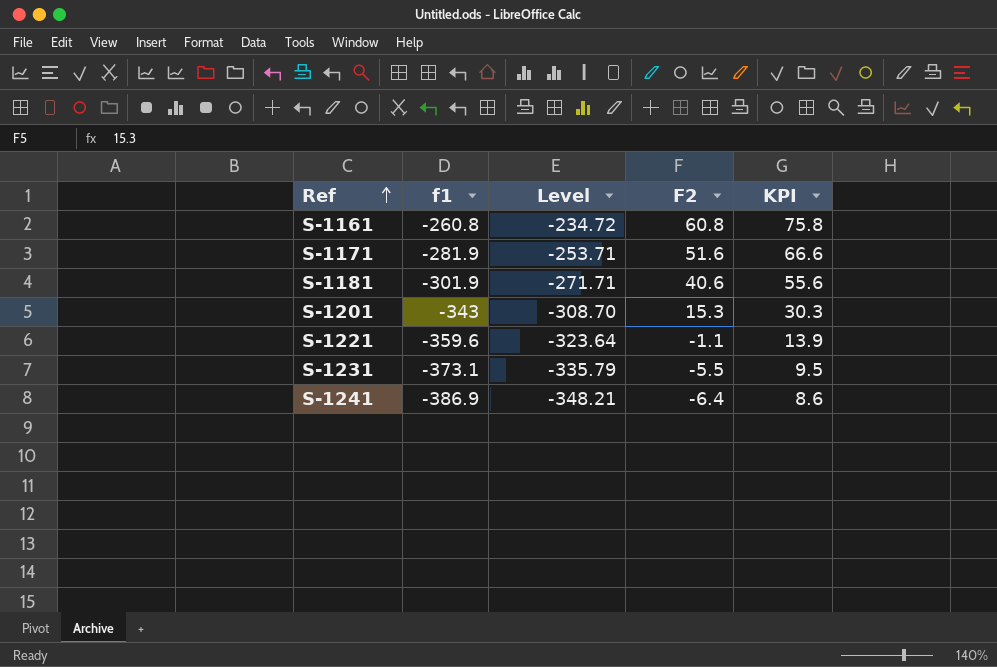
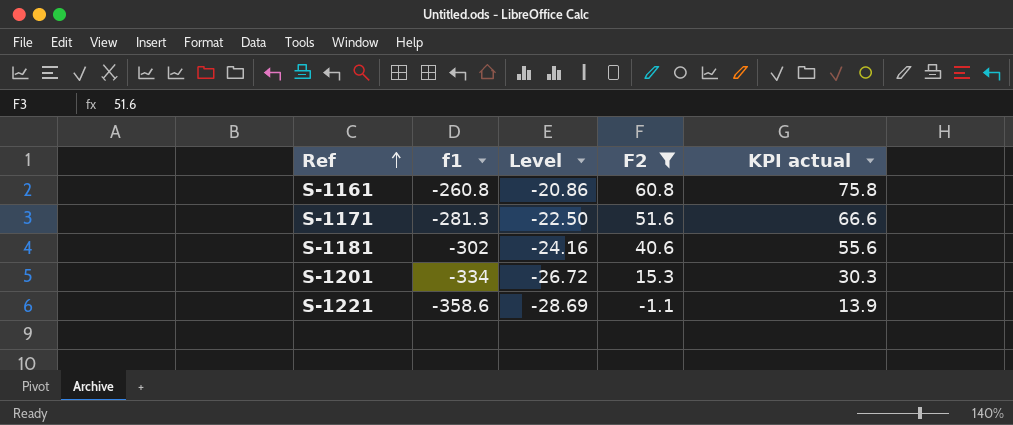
filter: none -> F2 >= -1.1
column Level | formula: [f1] * 0.9 -> [f1] * 0.08
column name: KPI -> KPI actual
S-1171 | f1: -281.9 -> -281.3
S-1181 | f1: -301.9 -> -302
S-1201 | f1: -343 -> -334
S-1221 | f1: -359.6 -> -358.6

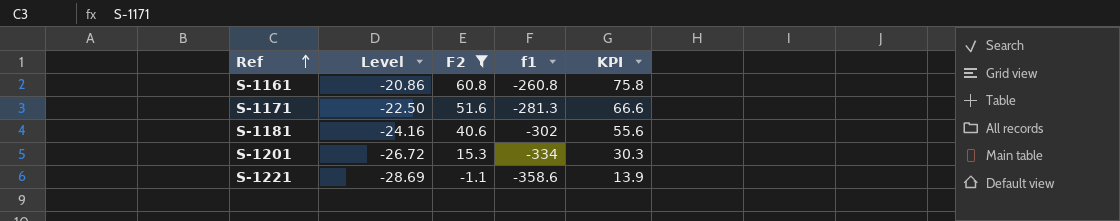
column f1 | position: 2 -> 4
column name: KPI actual -> KPI

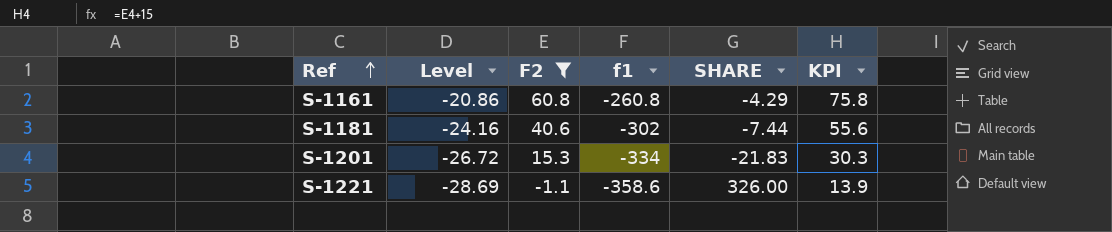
column SHARE | formula: none -> [f1] / [F2]
row S-1171: -22.50 | 51.6 | -281.3 | 66.6 -> none

